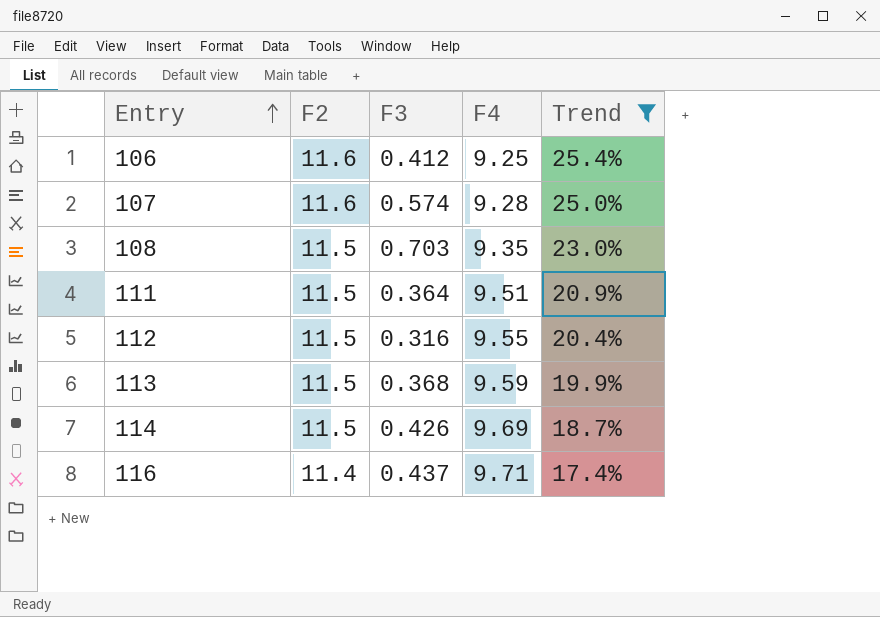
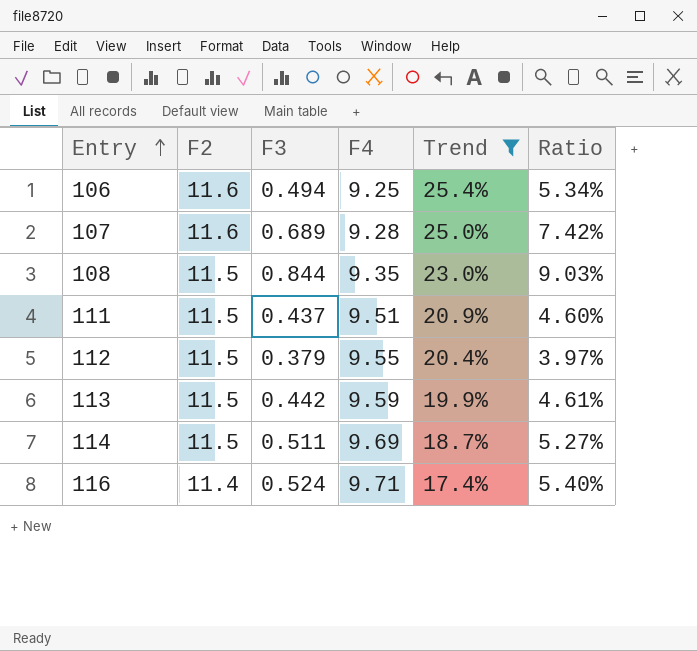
column Ratio | formula: none -> [F3] / [F4]
106 | F3: 0.412 -> 0.494
107 | F3: 0.574 -> 0.689
108 | F3: 0.703 -> 0.844
111 | F3: 0.364 -> 0.437
112 | F3: 0.316 -> 0.379
113 | F3: 0.368 -> 0.442
114 | F3: 0.426 -> 0.511
116 | F3: 0.437 -> 0.524

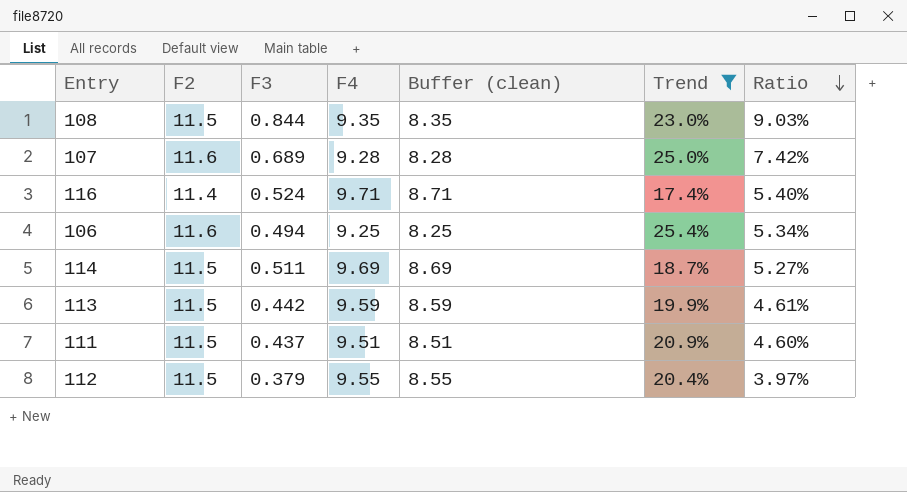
row order: Entry ascending -> Ratio descending
column Buffer (clean) | formula: none -> [F4] - 1

